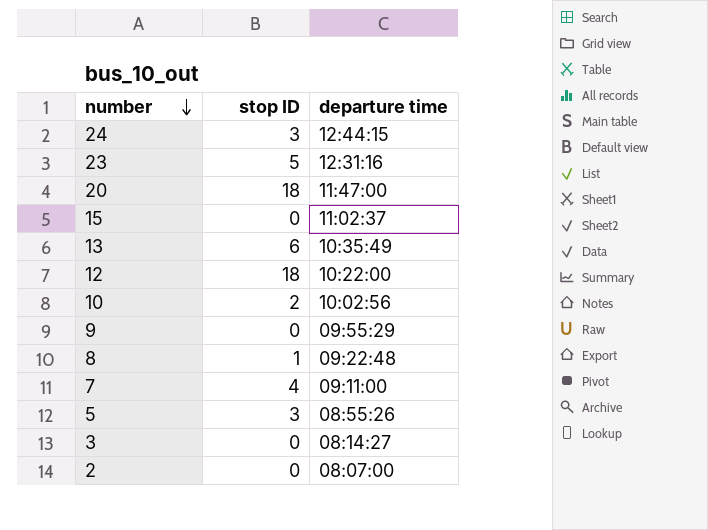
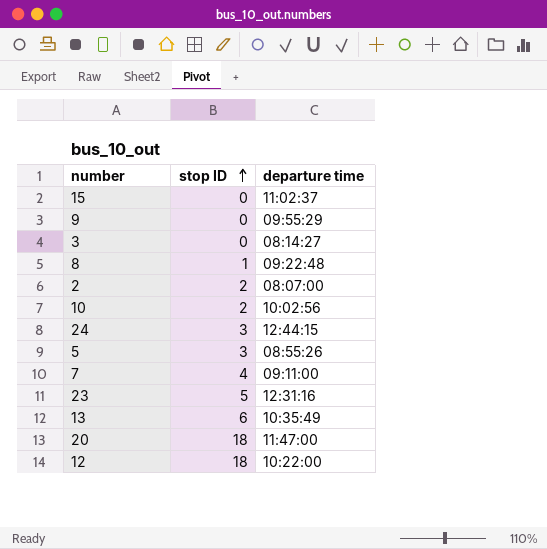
row order: number descending -> stop ID ascending
2 | stop ID: 0 -> 2

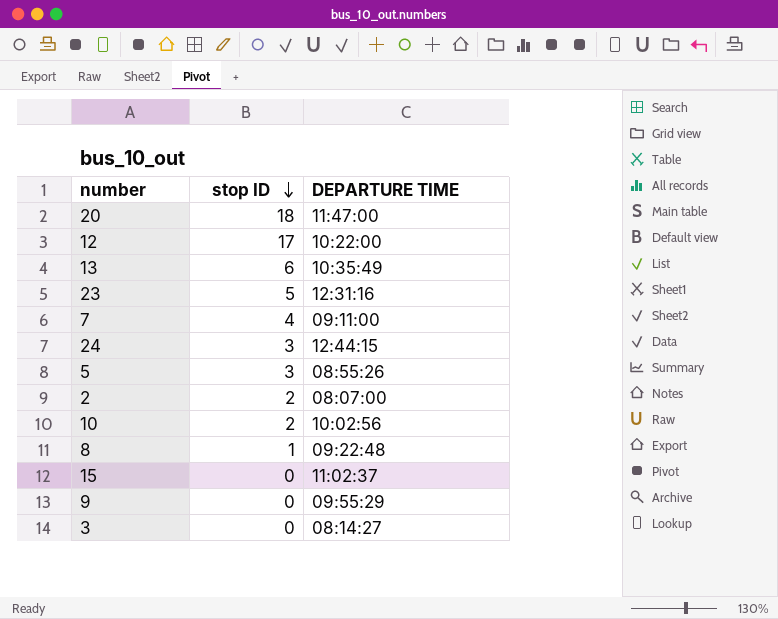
row order: stop ID ascending -> stop ID descending
column name: departure time -> DEPARTURE TIME
12 | stop ID: 18 -> 17

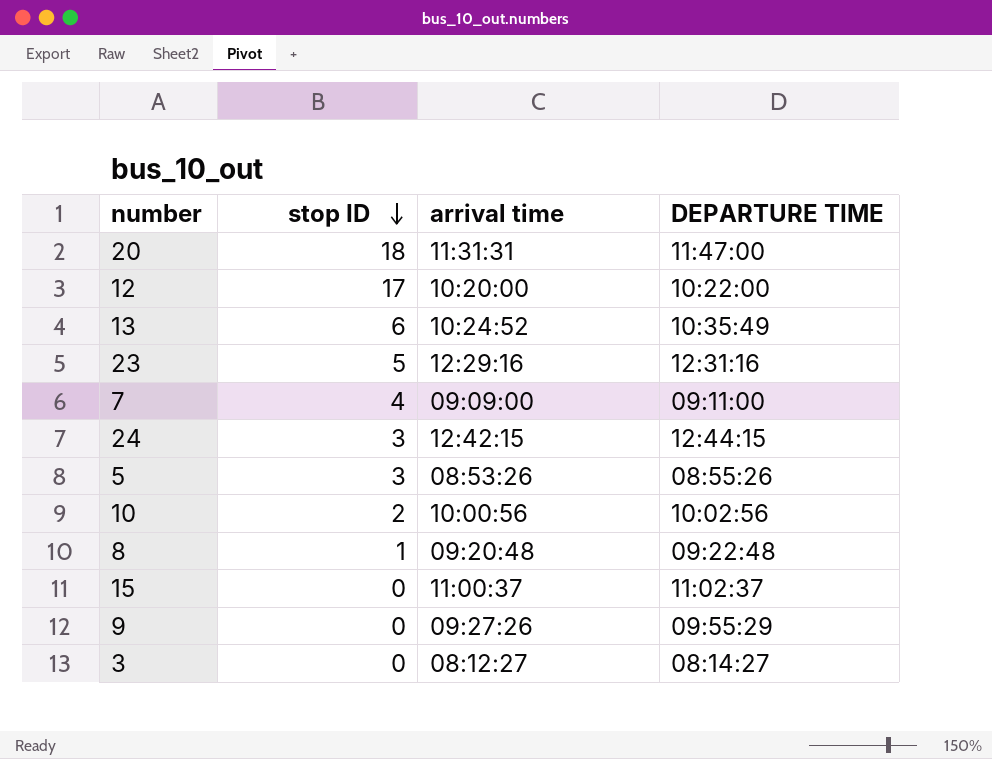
column arrival time | position: none -> 3
row 2: 2 | 08:07:00 -> none

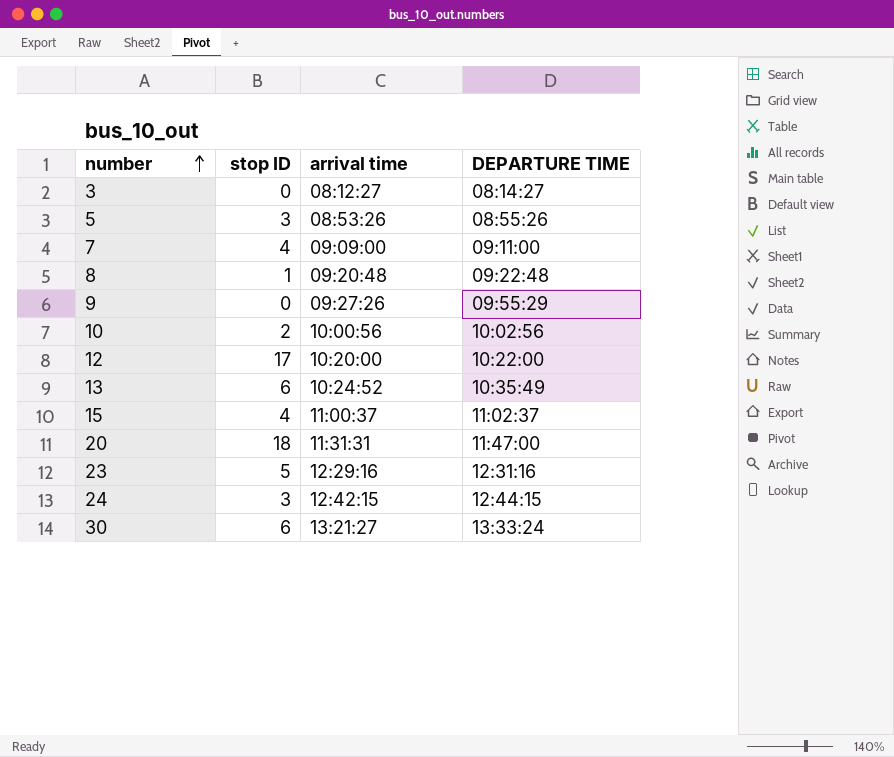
row order: stop ID descending -> number ascending
15 | stop ID: 0 -> 4
row 30: none -> 6 | 13:21:27 | 13:33:24

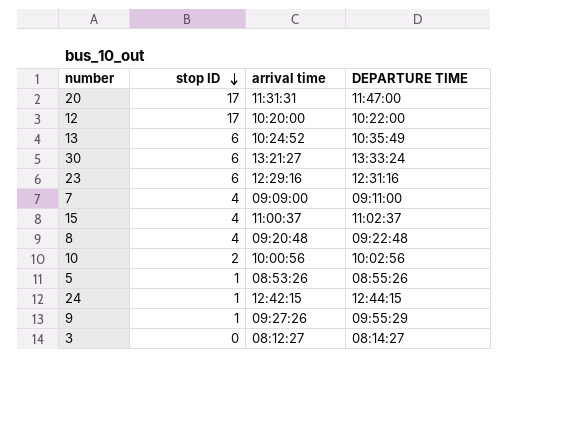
row order: number ascending -> stop ID descending
20 | stop ID: 18 -> 17
23 | stop ID: 5 -> 6
8 | stop ID: 1 -> 4
5 | stop ID: 3 -> 1
24 | stop ID: 3 -> 1
9 | stop ID: 0 -> 1

